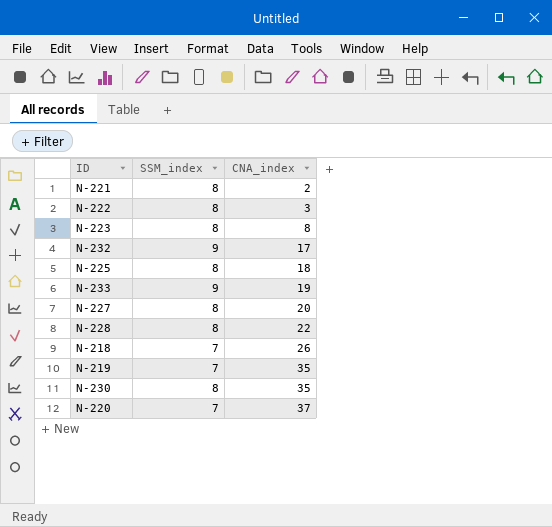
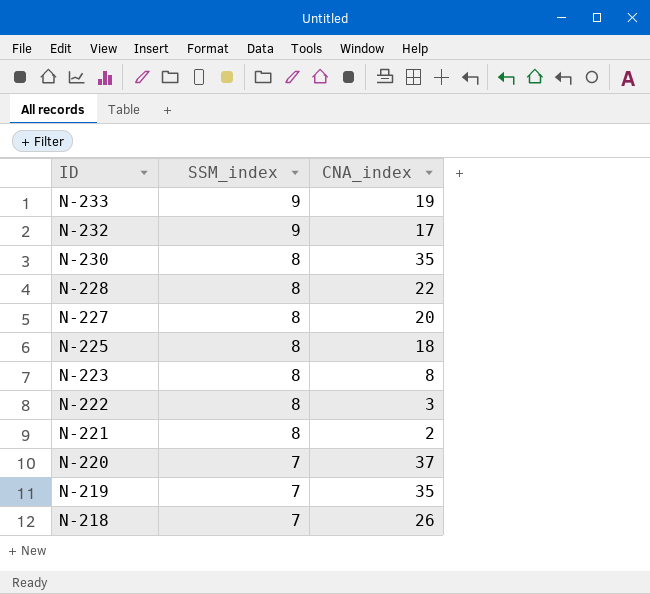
row order: CNA_index ascending -> ID descending

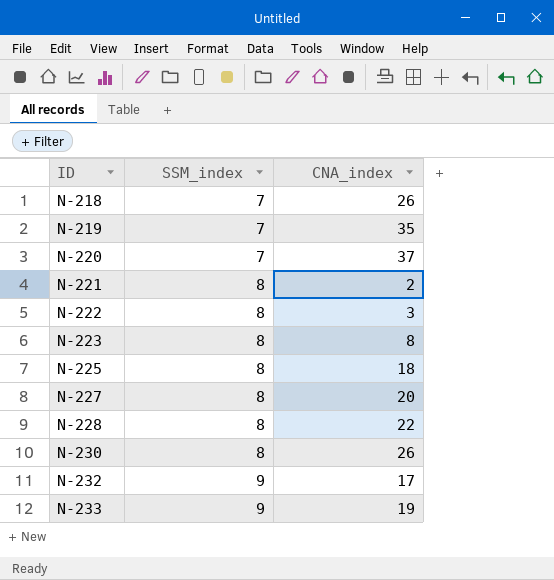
row order: ID descending -> ID ascending
N-230 | CNA_index: 35 -> 26

